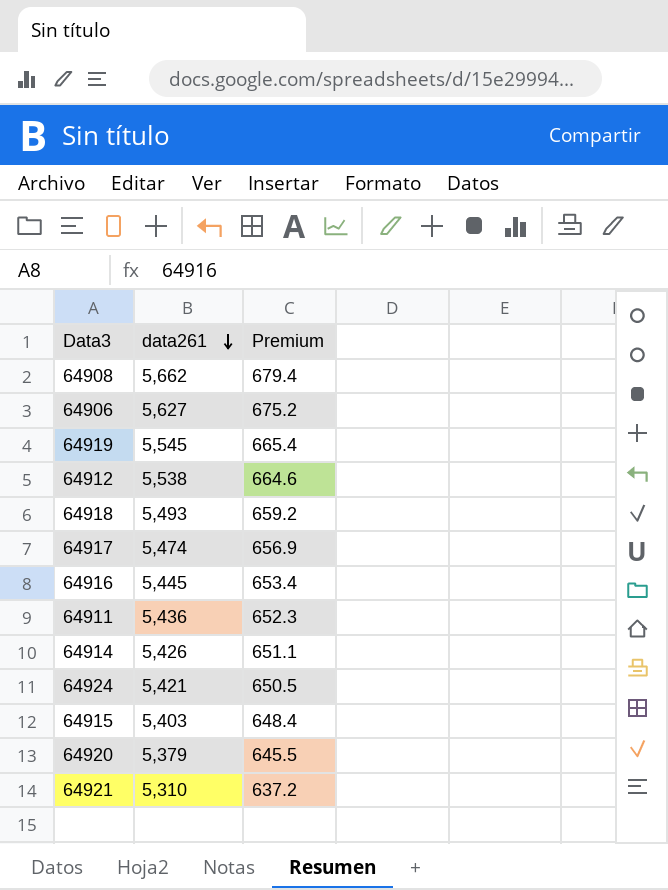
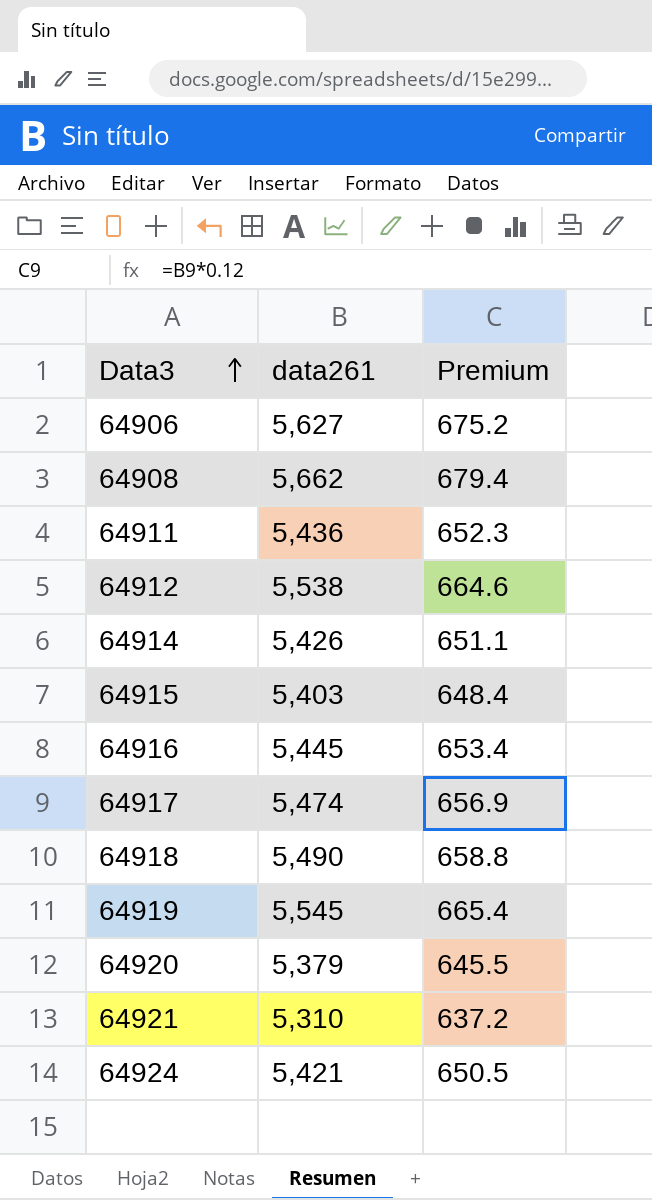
row order: data261 descending -> Data3 ascending
64918 | data261: 5,493 -> 5,490
64918 | Premium: 659.2 -> 658.8

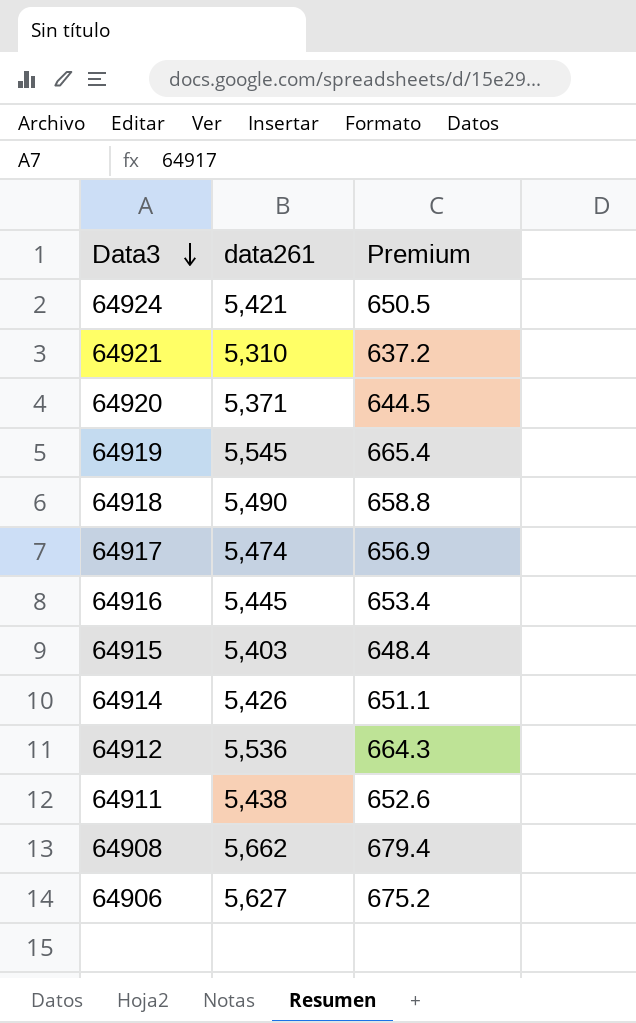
row order: Data3 ascending -> Data3 descending
64920 | data261: 5,379 -> 5,371
64920 | Premium: 645.5 -> 644.5
64912 | data261: 5,538 -> 5,536
64912 | Premium: 664.6 -> 664.3
64911 | data261: 5,436 -> 5,438
64911 | Premium: 652.3 -> 652.6

